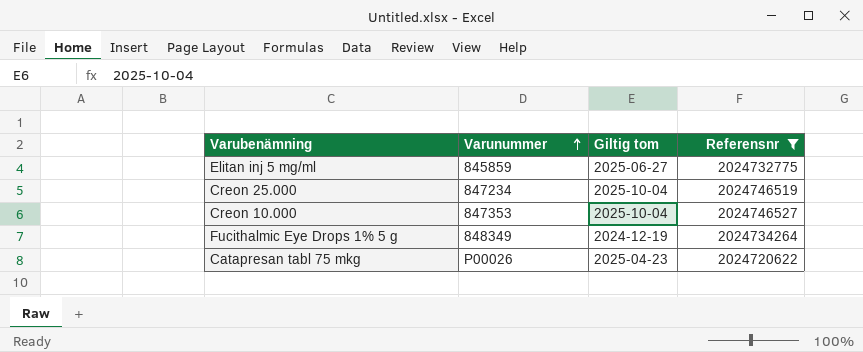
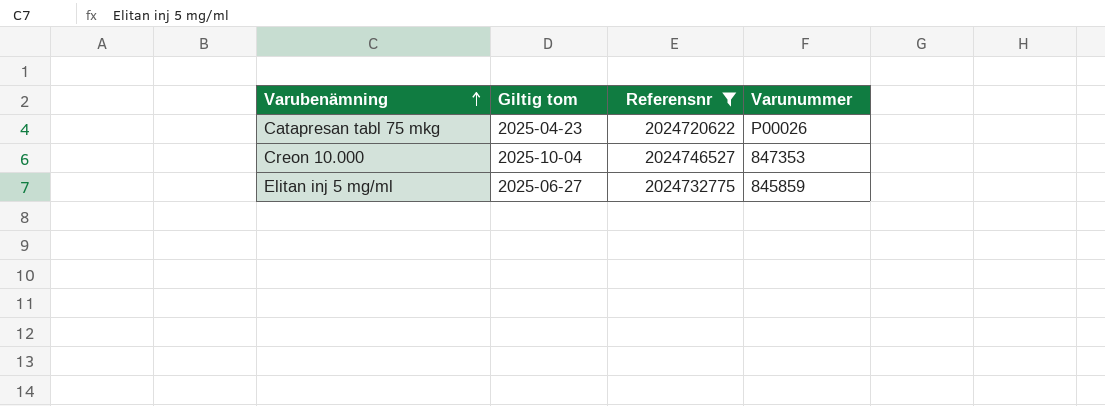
row order: Varunummer ascending -> Varubenämning ascending
column Varunummer | position: 2 -> 4
row Creon 25.000: 847234 | 2025-10-04 | 2024746519 -> none
row Fucithalmic Eye Drops 1% 5 g: 848349 | 2024-12-19 | 2024734264 -> none

